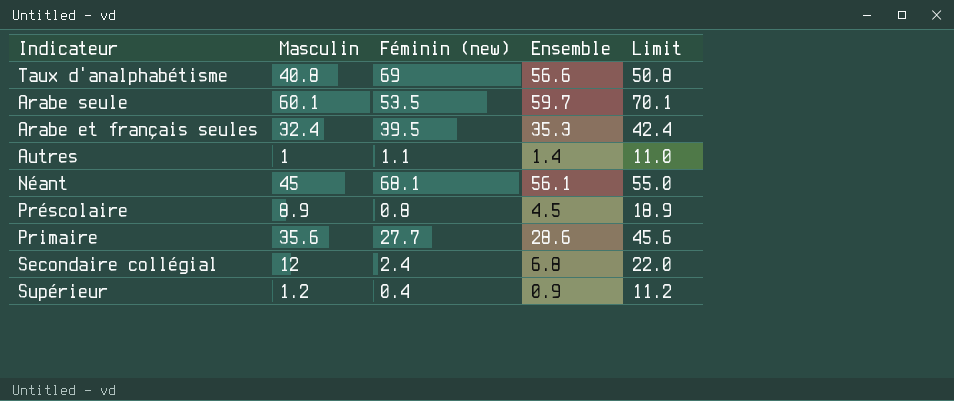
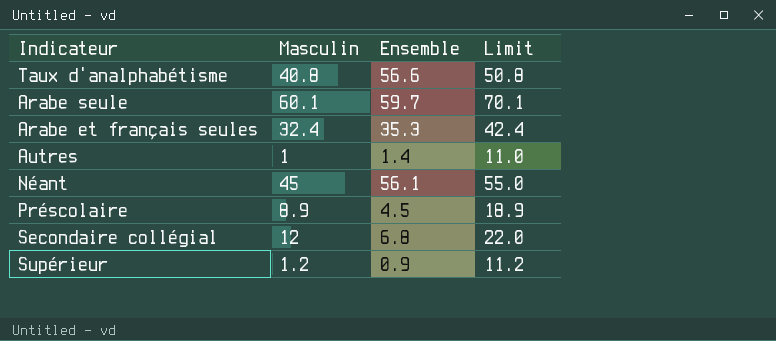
column Féminin (new) | position: 3 -> none
row Primaire: 35.6 | 27.7 | 28.6 | 45.6 -> none

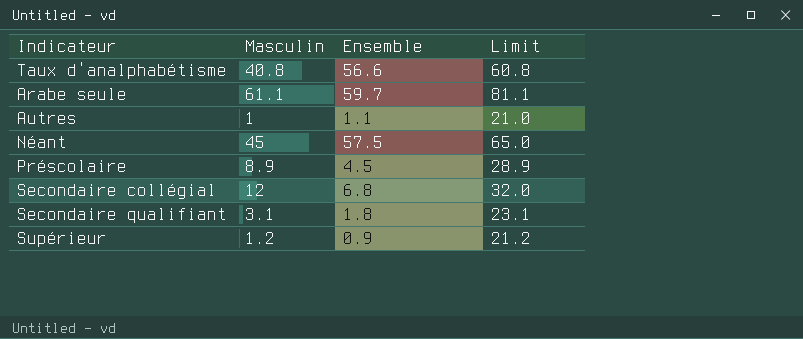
column Limit | formula: [Masculin] + 10 -> [Masculin] + 20
row Arabe et français seules: 32.4 | 35.3 | 42.4 -> none
Arabe seule | Masculin: 60.1 -> 61.1
Autres | Ensemble: 1.4 -> 1.1
Néant | Ensemble: 56.1 -> 57.5
row Secondaire qualifiant: none -> 3.1 | 1.8 | 23.1

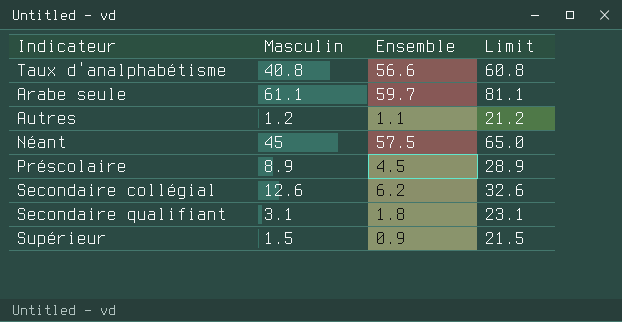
Autres | Masculin: 1 -> 1.2
Autres | Limit: 21.0 -> 21.2
Secondaire collégial | Masculin: 12 -> 12.6
Secondaire collégial | Ensemble: 6.8 -> 6.2
Secondaire collégial | Limit: 32.0 -> 32.6
Supérieur | Masculin: 1.2 -> 1.5
Supérieur | Limit: 21.2 -> 21.5

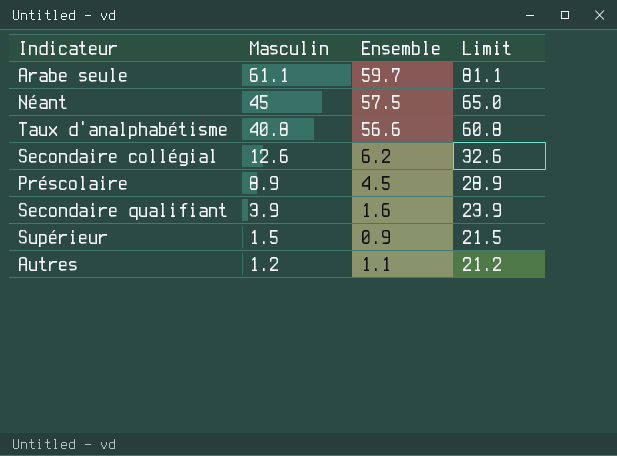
row order: none -> Masculin descending
Secondaire qualifiant | Masculin: 3.1 -> 3.9
Secondaire qualifiant | Ensemble: 1.8 -> 1.6
Secondaire qualifiant | Limit: 23.1 -> 23.9

